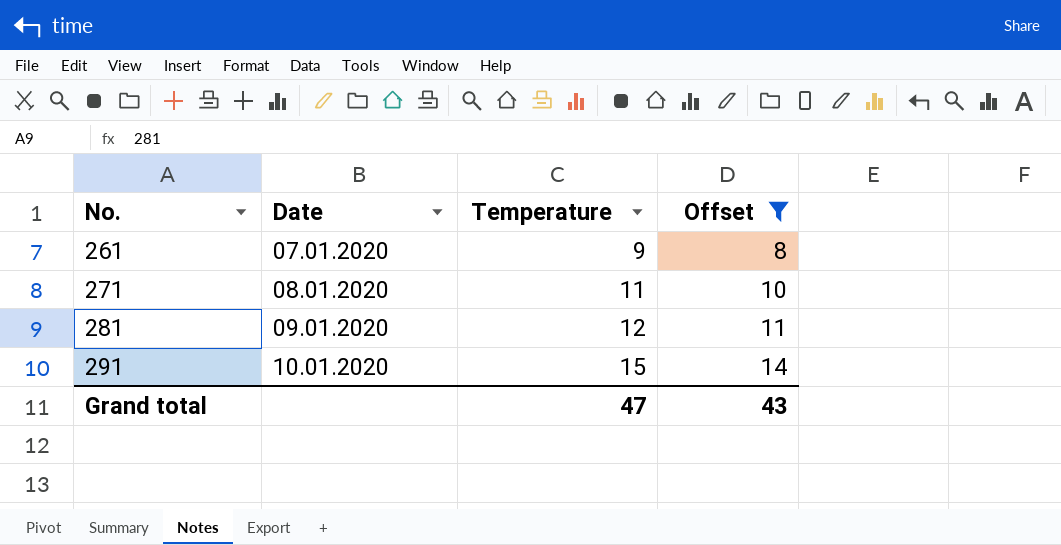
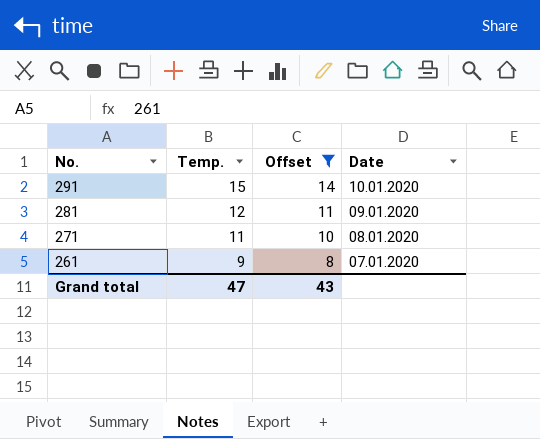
row order: No. ascending -> No. descending
column name: Temperature -> Temp.
column Date | position: 2 -> 4

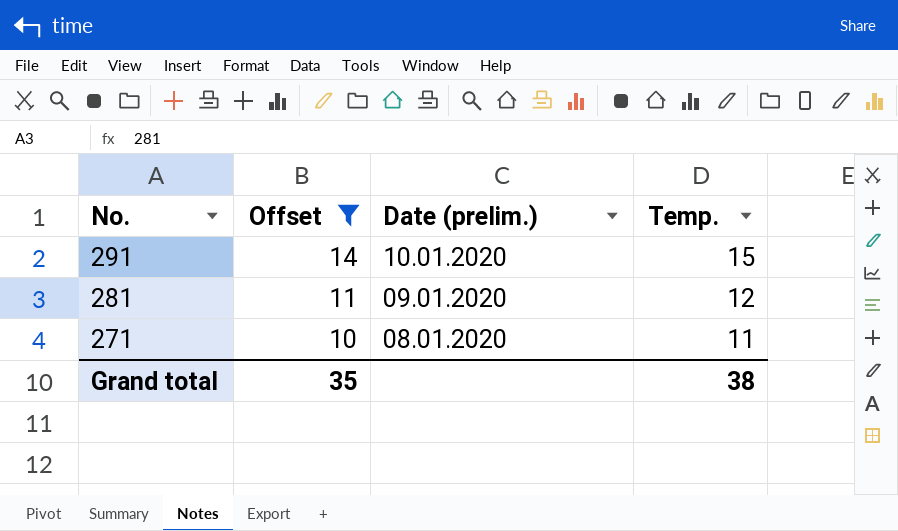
column name: Date -> Date (prelim.)
column Temp. | position: 2 -> 4
row 261: 9 | 8 | 07.01.2020 -> none
Grand total | Offset: 43 -> 35
Grand total | Temp.: 47 -> 38

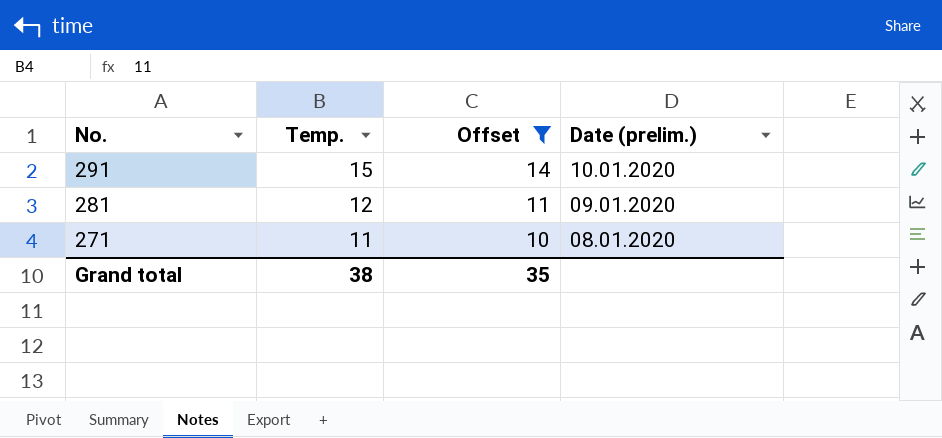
column Temp. | position: 4 -> 2

